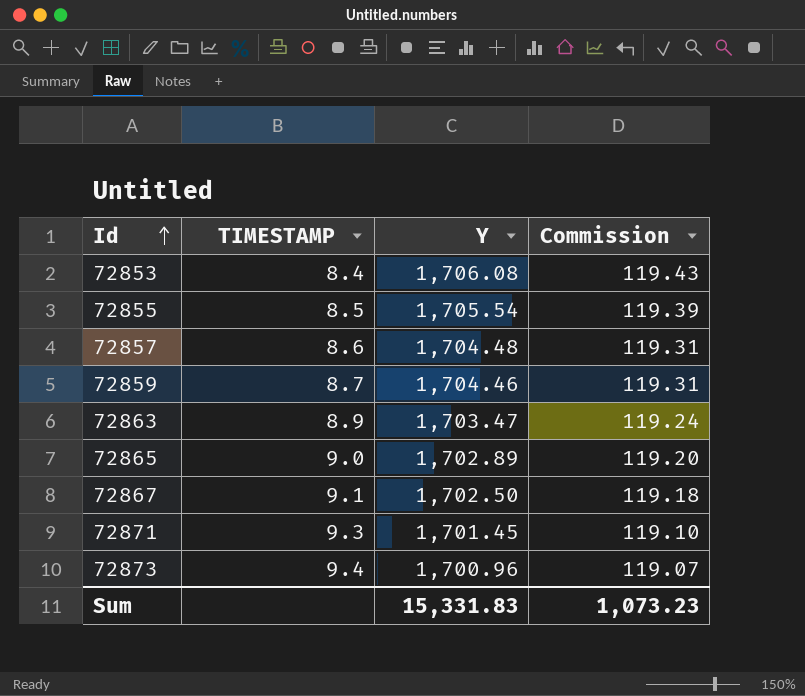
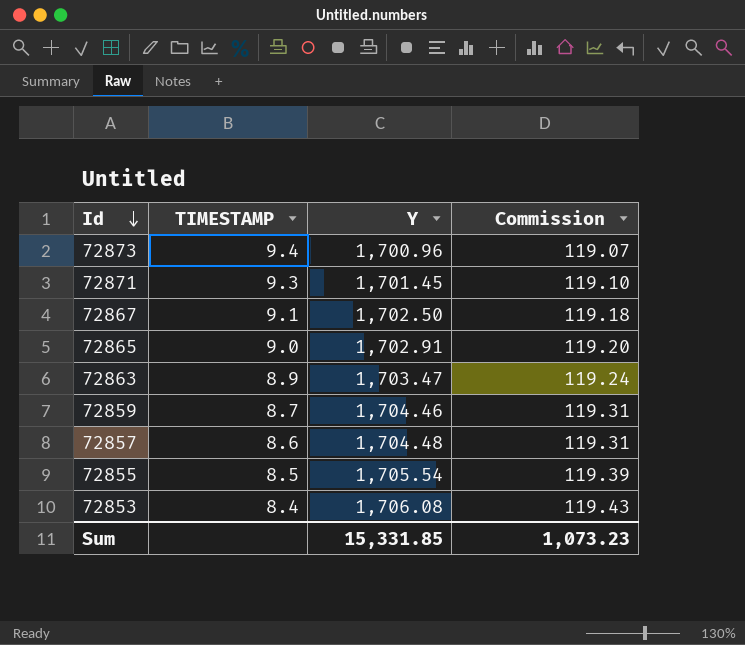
row order: Id ascending -> Id descending
72865 | Y: 1,702.89 -> 1,702.91
Sum | Y: 15,331.83 -> 15,331.85

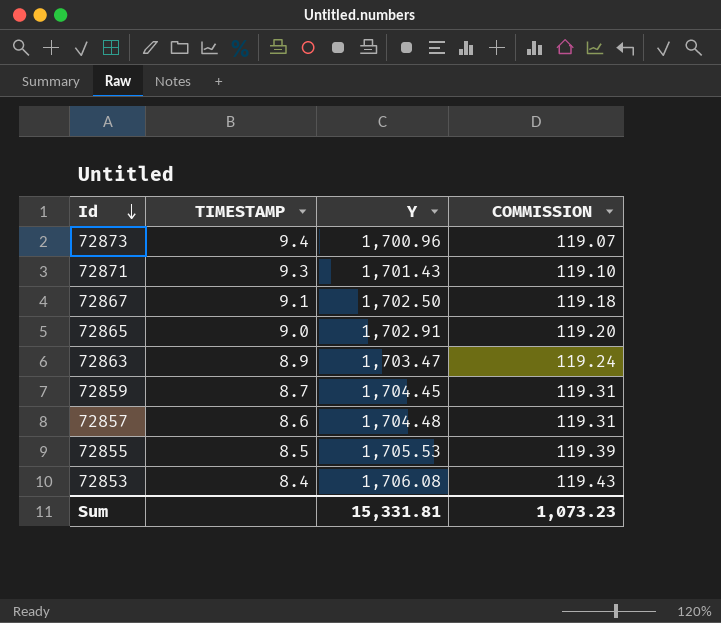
column name: Commission -> COMMISSION
72871 | Y: 1,701.45 -> 1,701.43
72859 | Y: 1,704.46 -> 1,704.45
72855 | Y: 1,705.54 -> 1,705.53
Sum | Y: 15,331.85 -> 15,331.81

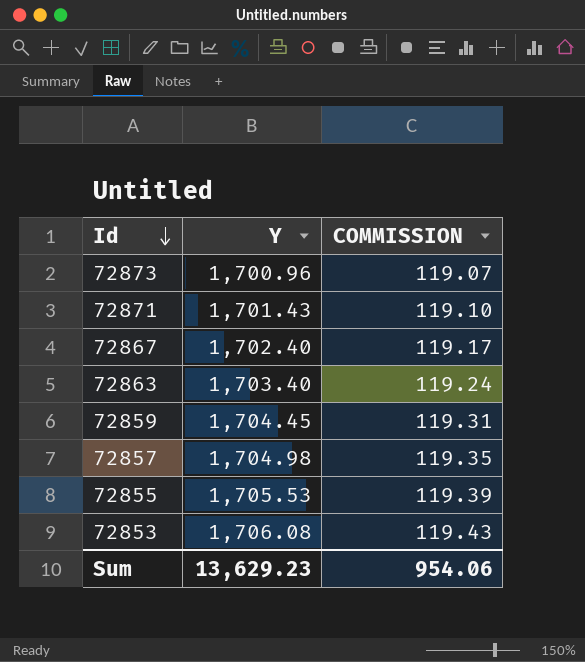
column TIMESTAMP | position: 2 -> none
row 72865: 9.0 | 1,702.91 | 119.20 -> none
72867 | Y: 1,702.50 -> 1,702.40
72867 | COMMISSION: 119.18 -> 119.17
72863 | Y: 1,703.47 -> 1,703.40
72857 | Y: 1,704.48 -> 1,704.98
72857 | COMMISSION: 119.31 -> 119.35
Sum | Y: 15,331.81 -> 13,629.23
Sum | COMMISSION: 1,073.23 -> 954.06

